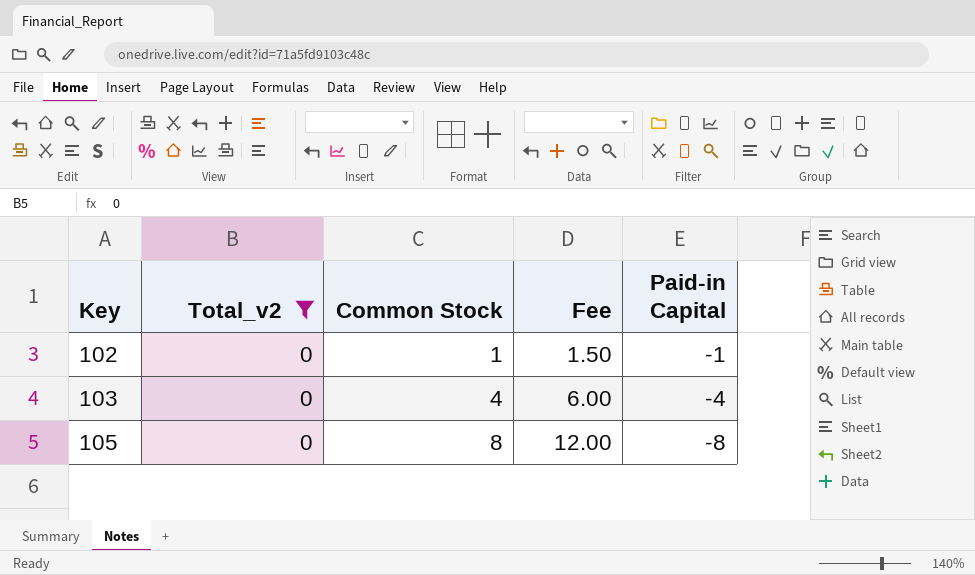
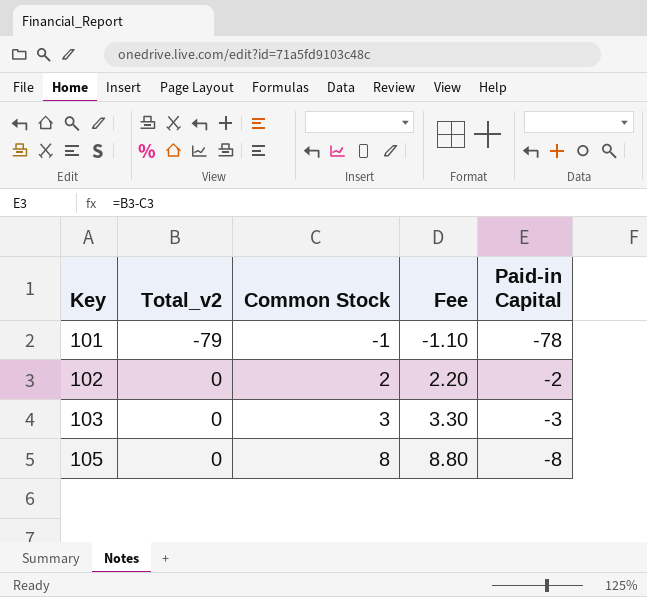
filter: Total_v2 = 0 -> none
column Fee | formula: [Common Stock] * 1.5 -> [Common Stock] * 1.1
102 | Common Stock: 1 -> 2
102 | Paid-in Capital: -1 -> -2
103 | Common Stock: 4 -> 3
103 | Paid-in Capital: -4 -> -3

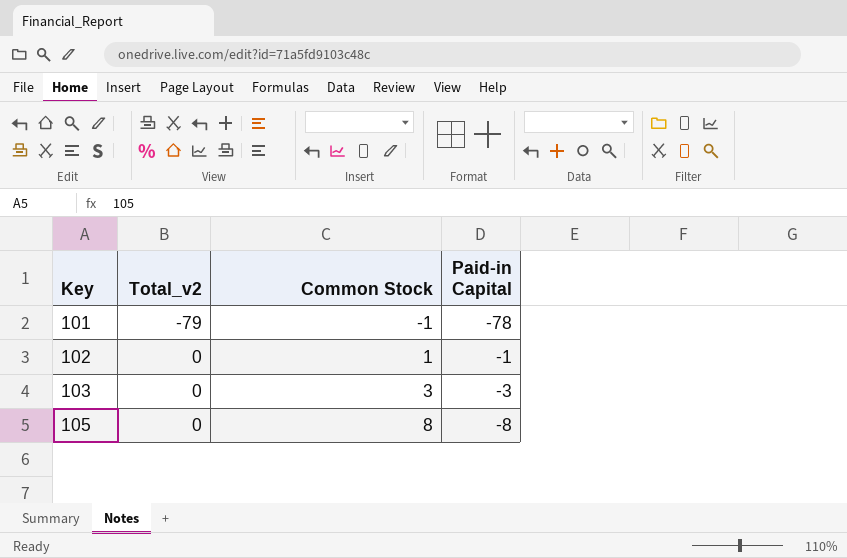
column Fee | formula: [Common Stock] * 1.1 -> none
102 | Common Stock: 2 -> 1
102 | Paid-in Capital: -2 -> -1

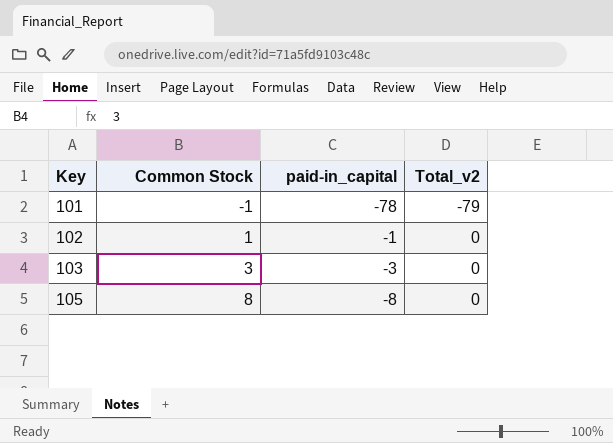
column name: Paid-in Capital -> paid-in_capital
column Total_v2 | position: 2 -> 4

